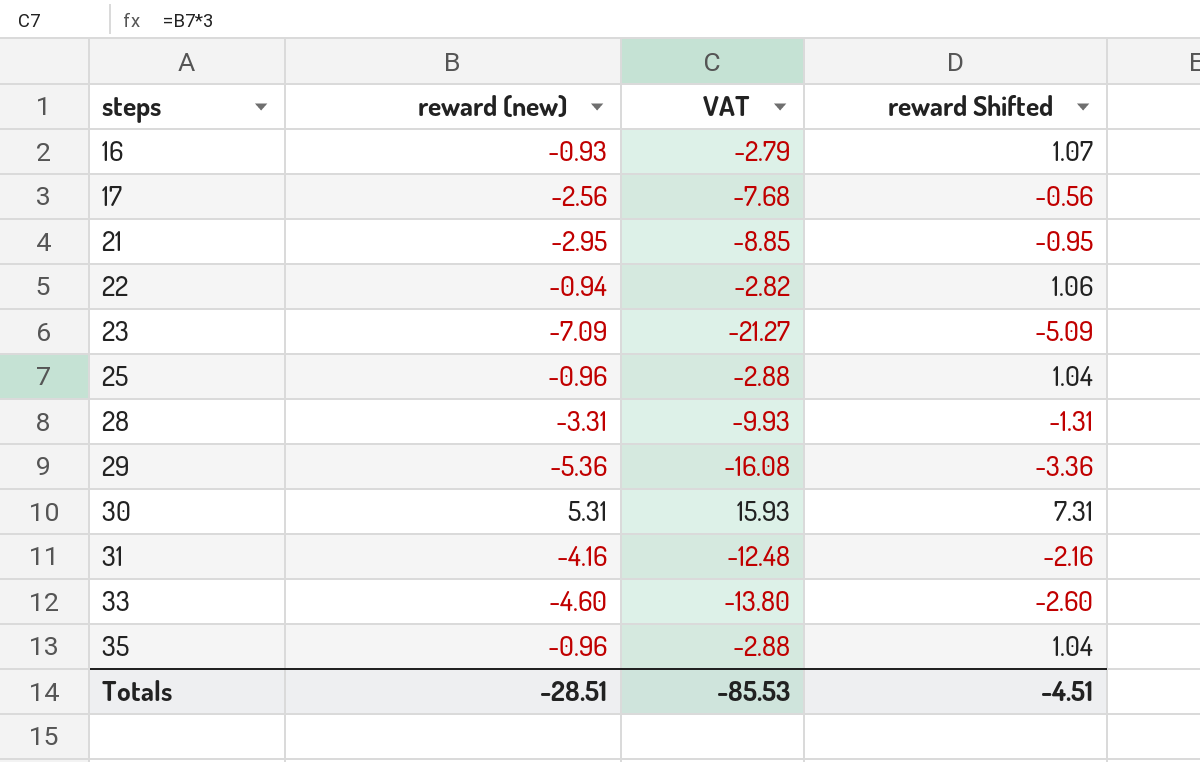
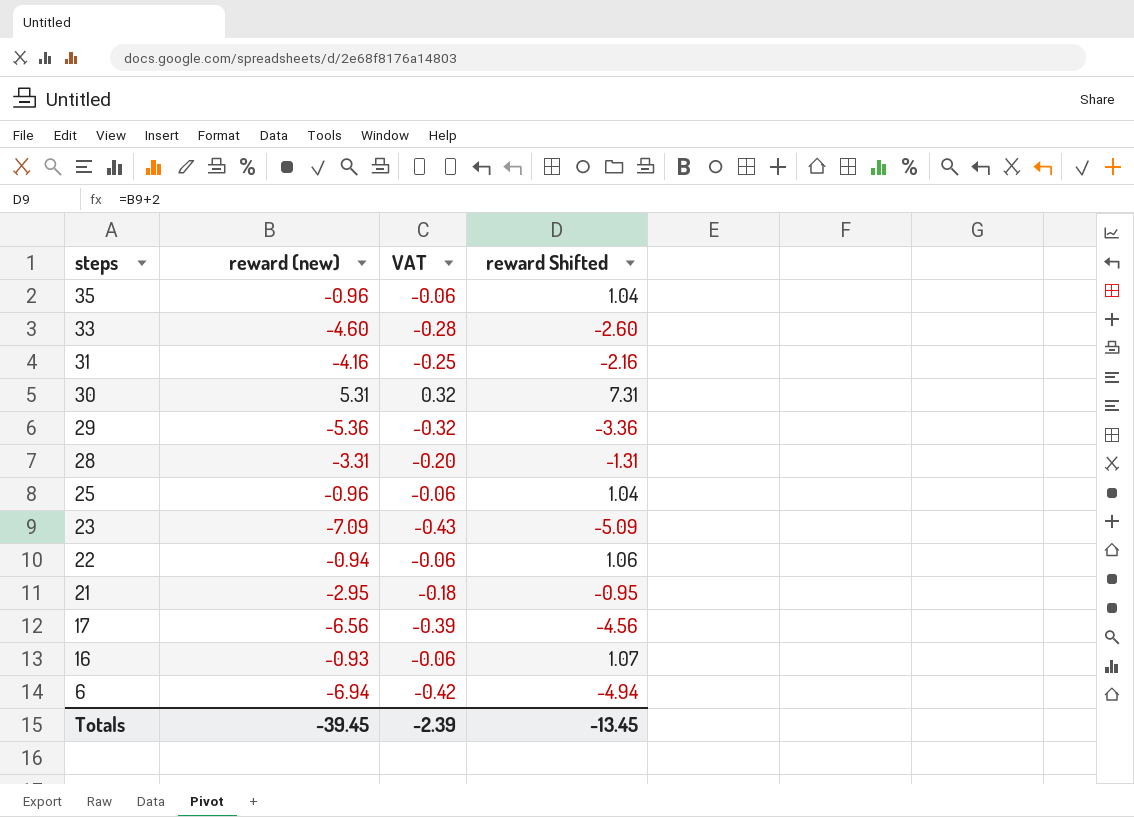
row order: steps ascending -> steps descending
column VAT | formula: [reward (new)] * 3 -> [reward (new)] * 0.06
17 | reward (new): -2.56 -> -6.56
17 | reward Shifted: -0.56 -> -4.56
row 6: none -> -6.94 | -0.42 | -4.94
Totals | reward (new): -28.51 -> -39.45
Totals | VAT: -85.53 -> -2.39
Totals | reward Shifted: -4.51 -> -13.45

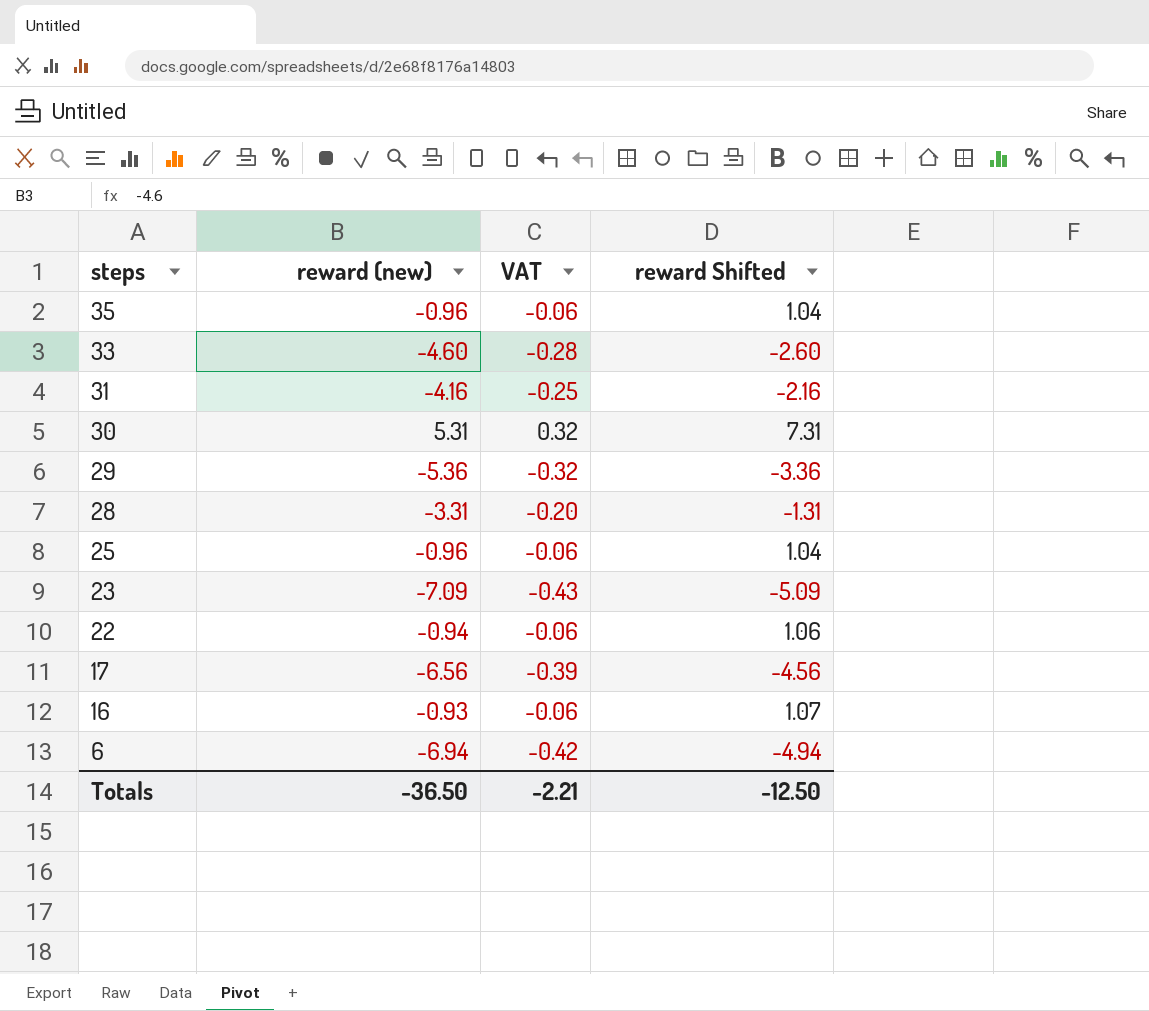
row 21: -2.95 | -0.18 | -0.95 -> none
Totals | reward (new): -39.45 -> -36.50
Totals | VAT: -2.39 -> -2.21
Totals | reward Shifted: -13.45 -> -12.50

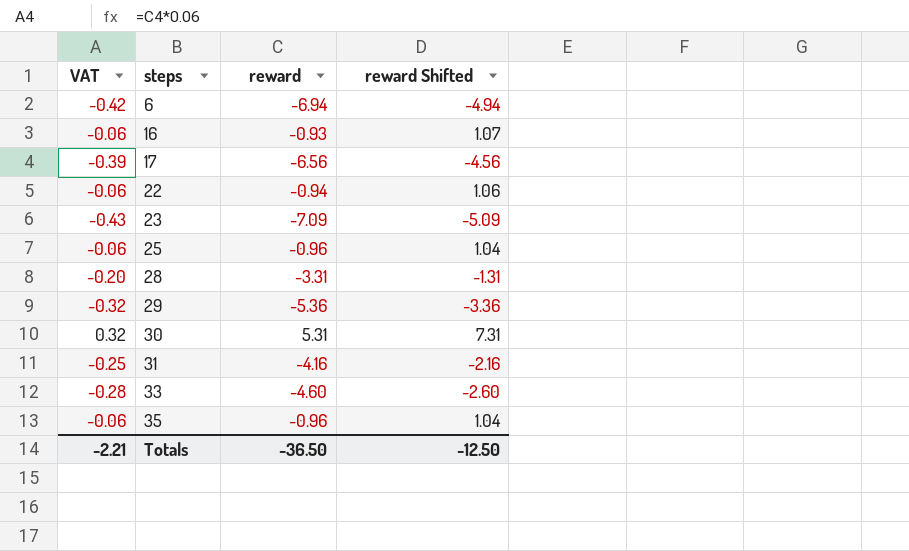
row order: steps descending -> steps ascending
column VAT | position: 3 -> 1
column name: reward (new) -> reward

